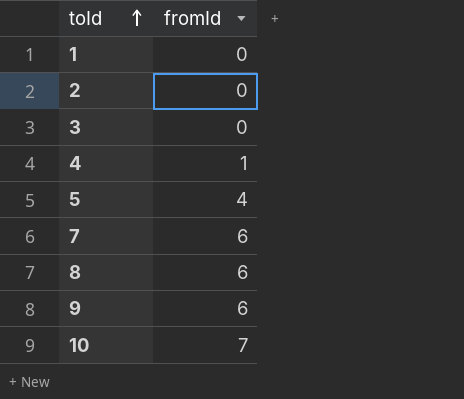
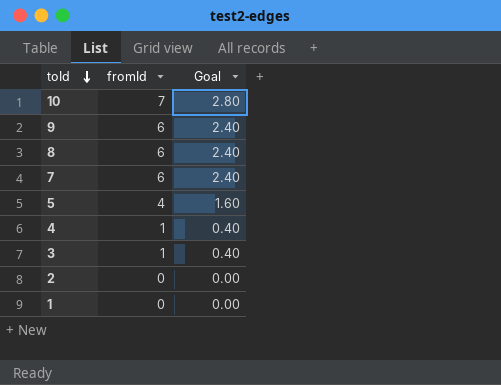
row order: toId ascending -> toId descending
column Goal | formula: none -> [fromId] * 0.4
3 | fromId: 0 -> 1

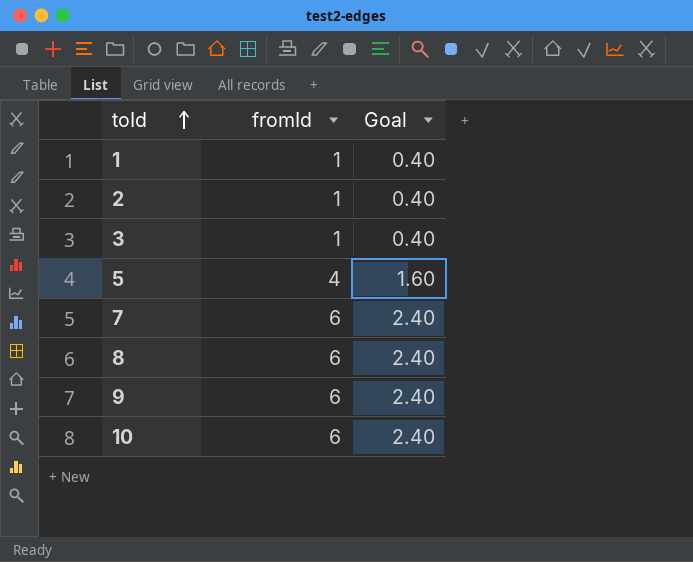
row order: toId descending -> toId ascending
row 4: 1 | 0.40 -> none
1 | fromId: 0 -> 1
1 | Goal: 0.00 -> 0.40
2 | fromId: 0 -> 1
2 | Goal: 0.00 -> 0.40
10 | fromId: 7 -> 6
10 | Goal: 2.80 -> 2.40

